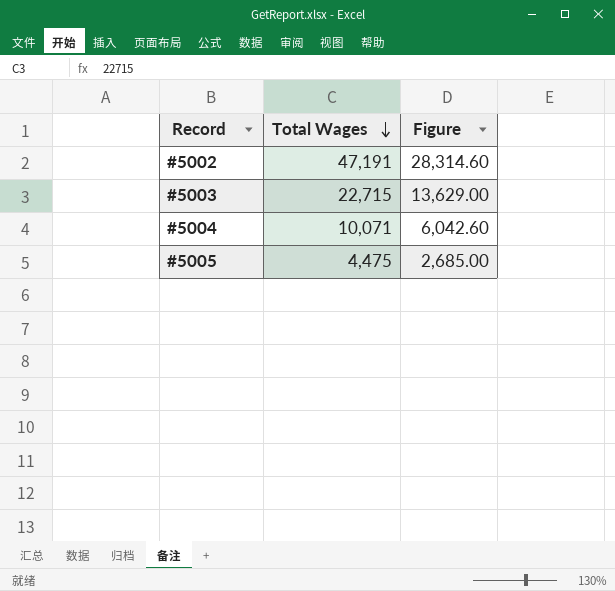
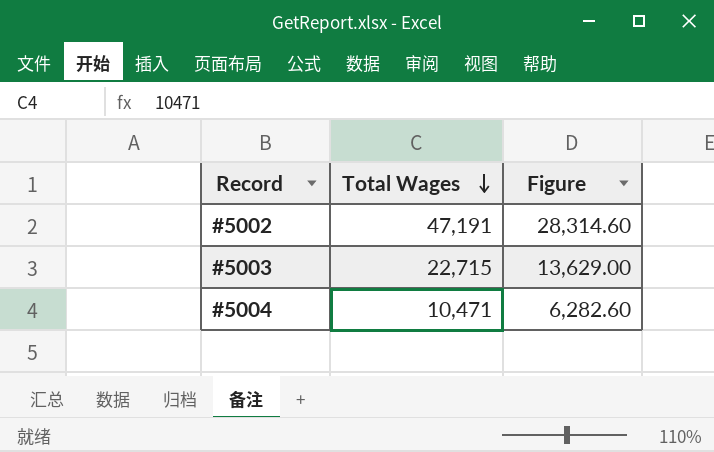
row #5005: 4,475 | 2,685.00 -> none
#5004 | Total Wages: 10,071 -> 10,471
#5004 | Figure: 6,042.60 -> 6,282.60

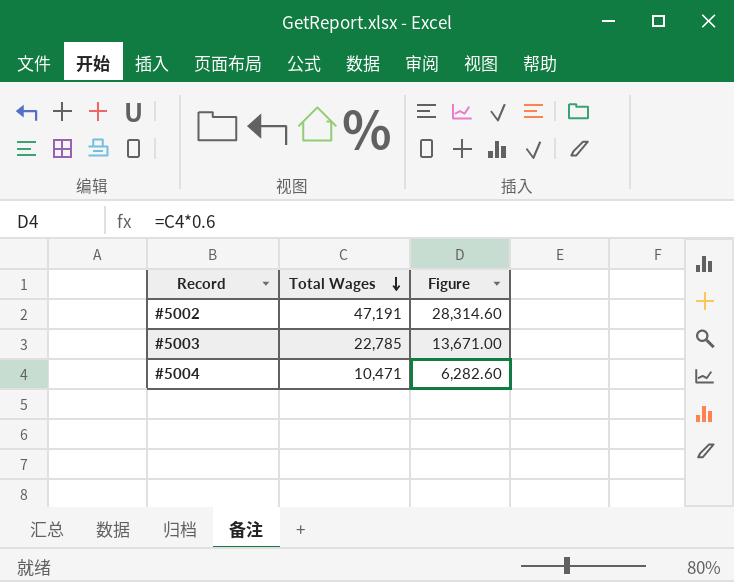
#5003 | Total Wages: 22,715 -> 22,785
#5003 | Figure: 13,629.00 -> 13,671.00

